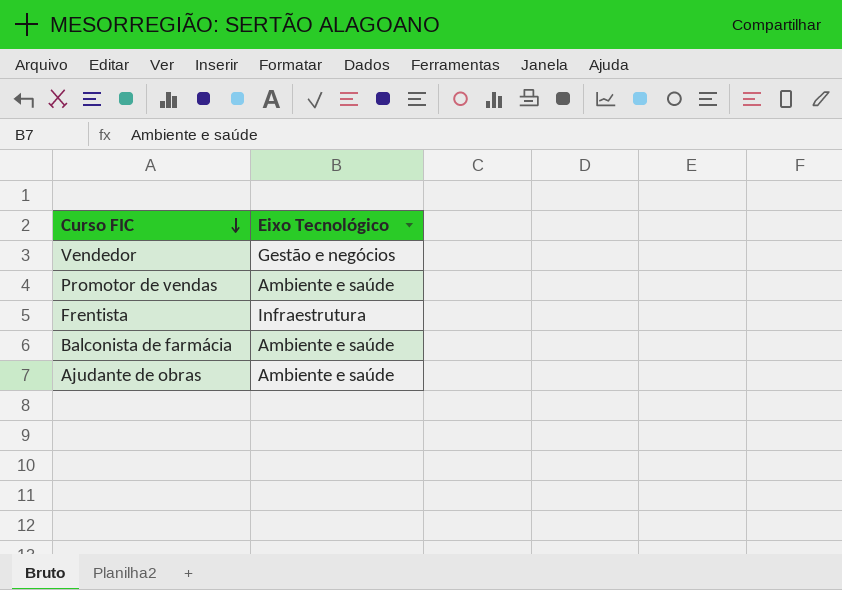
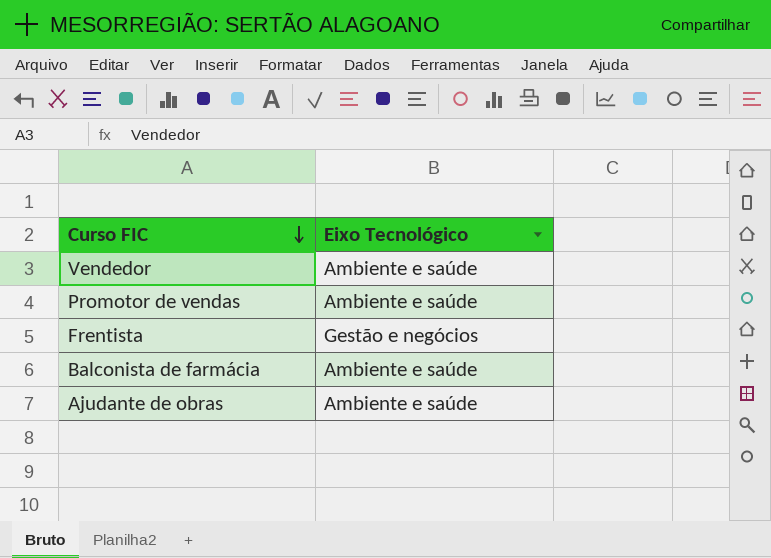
Vendedor | Eixo Tecnológico: Gestão e negócios -> Ambiente e saúde
Frentista | Eixo Tecnológico: Infraestrutura -> Gestão e negócios

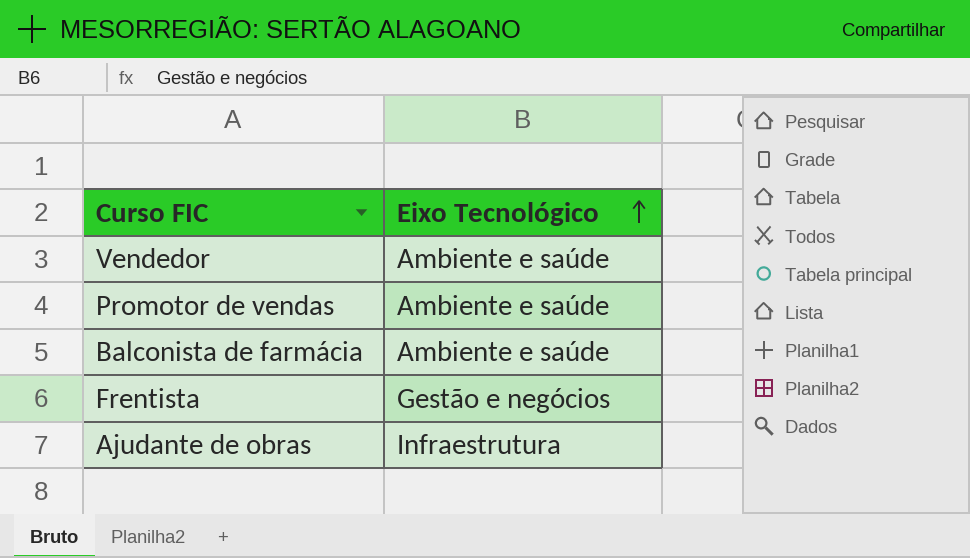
row order: Curso FIC descending -> Eixo Tecnológico ascending
Ajudante de obras | Eixo Tecnológico: Ambiente e saúde -> Infraestrutura

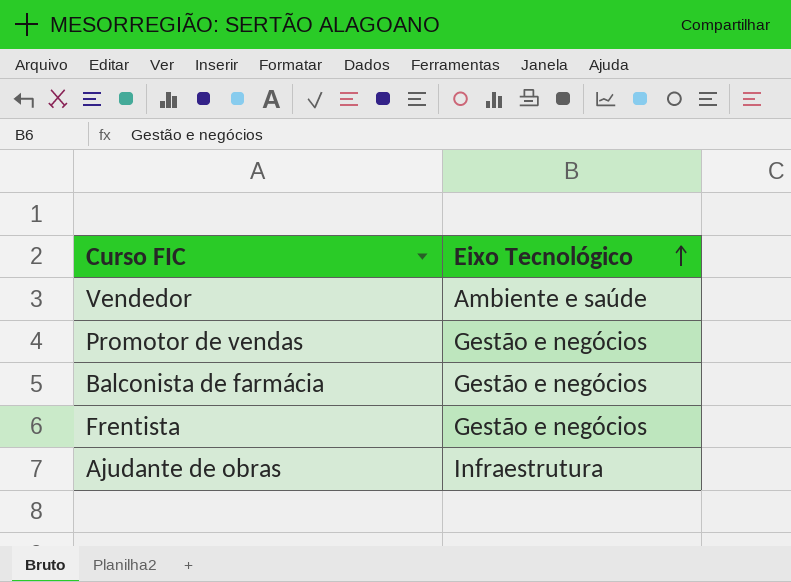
Promotor de vendas | Eixo Tecnológico: Ambiente e saúde -> Gestão e negócios
Balconista de farmácia | Eixo Tecnológico: Ambiente e saúde -> Gestão e negócios

